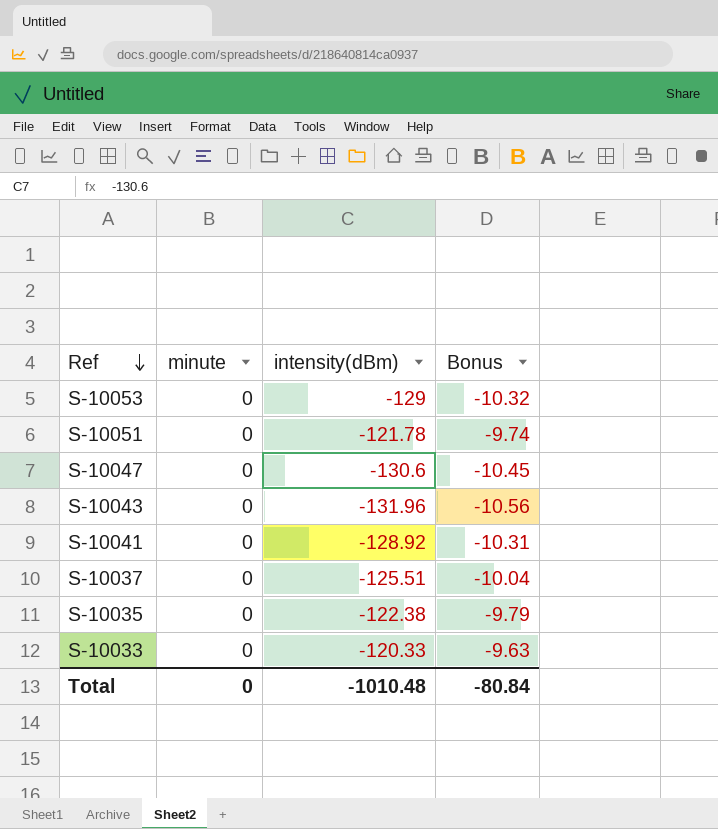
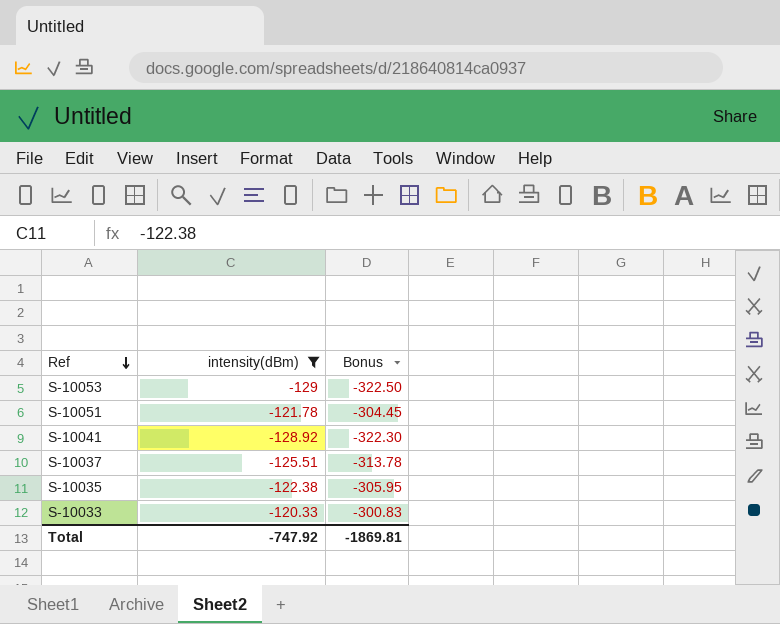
filter: none -> intensity(dBm) >= -129
column minute | position: 2 -> none
column Bonus | formula: [intensity(dBm)] * 0.08 -> [intensity(dBm)] * 2.5
Total | intensity(dBm): -1010.48 -> -747.92
Total | Bonus: -80.84 -> -1869.81

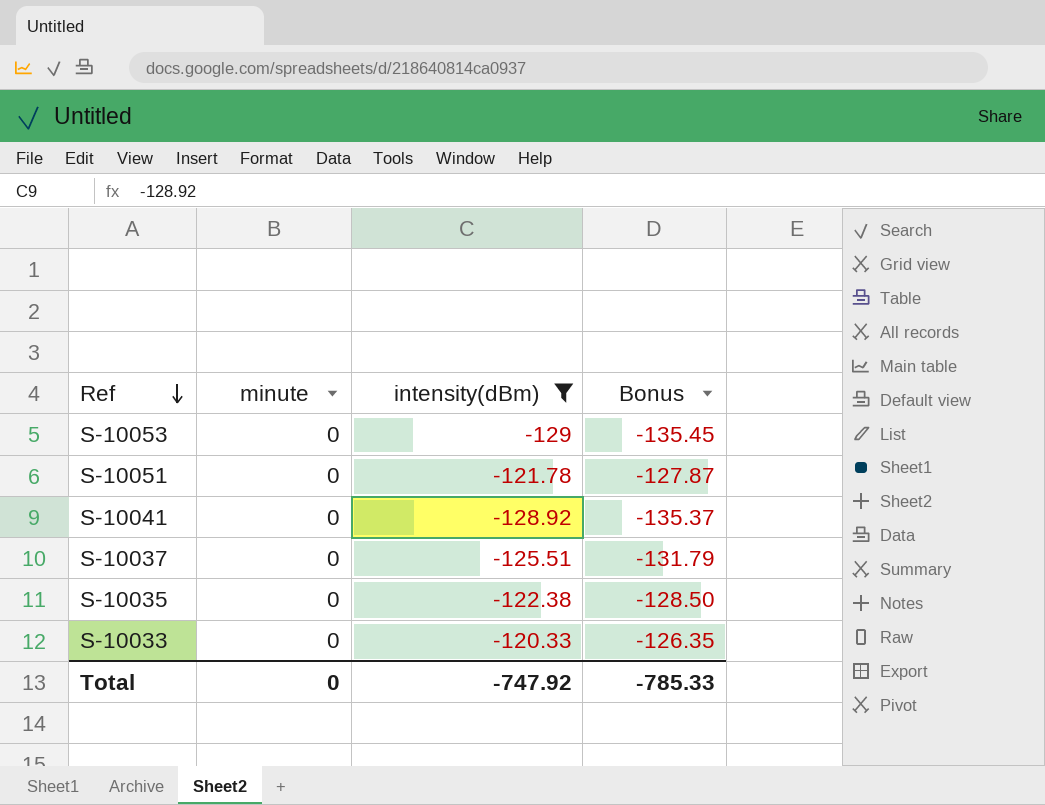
column minute | position: none -> 2
column Bonus | formula: [intensity(dBm)] * 2.5 -> [intensity(dBm)] * 1.05
Total | Bonus: -1869.81 -> -785.33

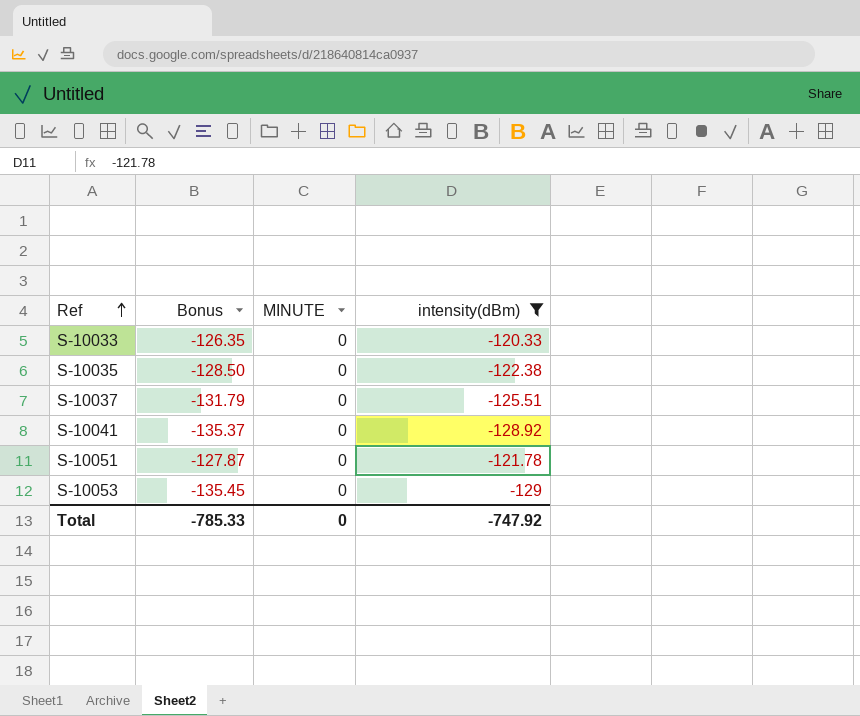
row order: Ref descending -> Ref ascending
column Bonus | position: 4 -> 2
column name: minute -> MINUTE

